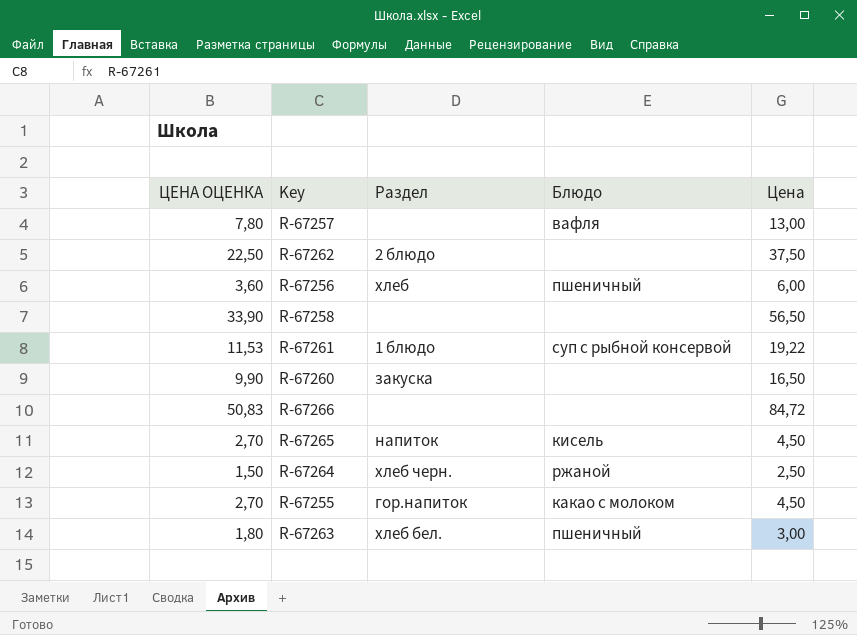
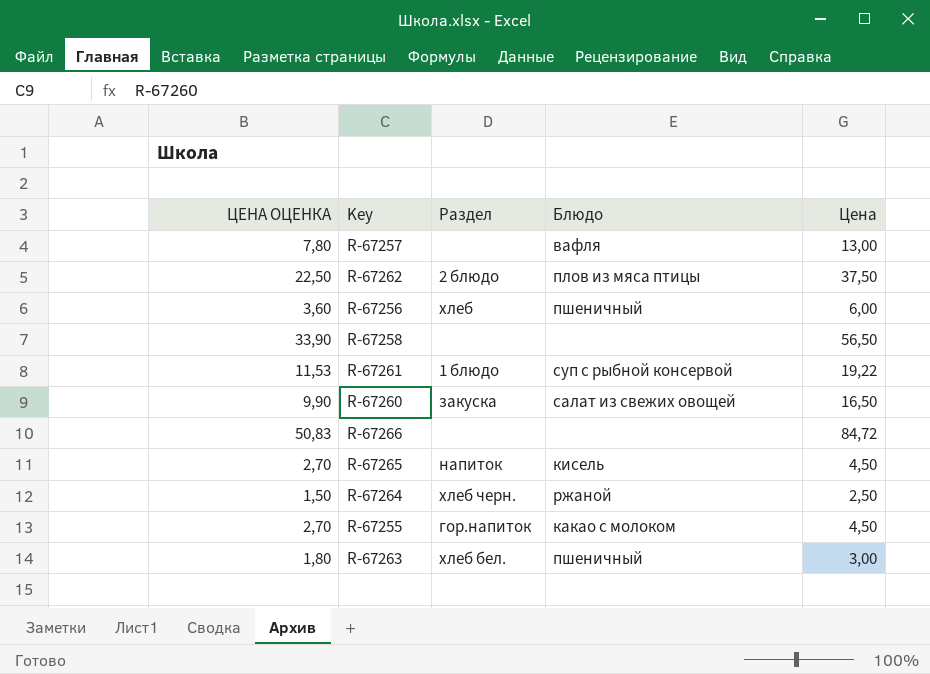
R-67262 | Блюдо: none -> плов из мяса птицы
R-67260 | Блюдо: none -> салат из свежих овощей

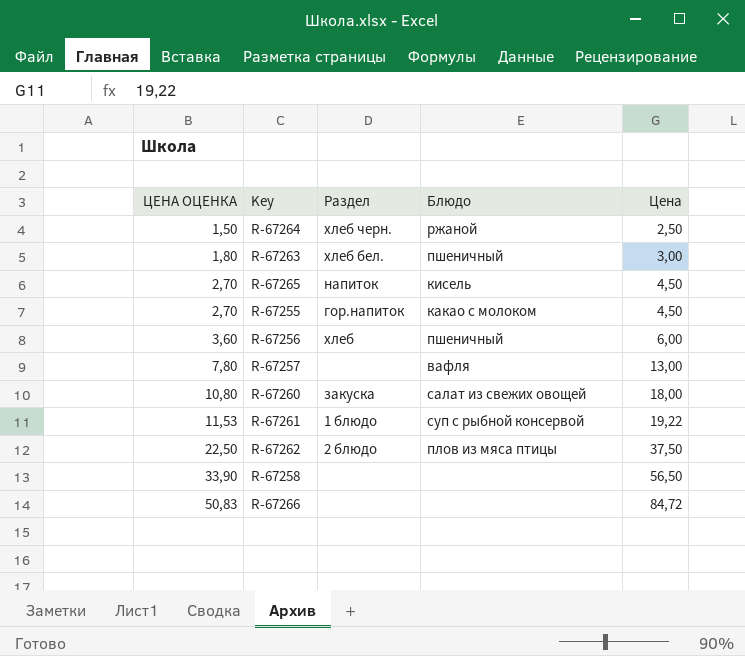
row order: none -> ЦЕНА ОЦЕНКА ascending
R-67260 | ЦЕНА ОЦЕНКА: 9,90 -> 10,80
R-67260 | Цена: 16,50 -> 18,00

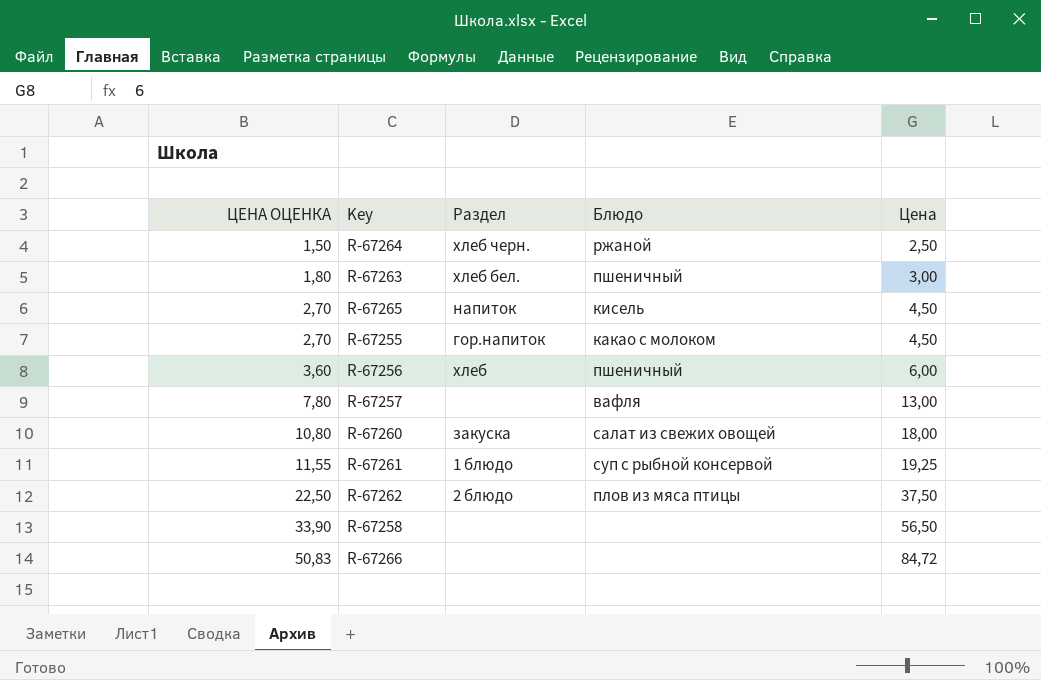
R-67261 | ЦЕНА ОЦЕНКА: 11,53 -> 11,55
R-67261 | Цена: 19,22 -> 19,25

